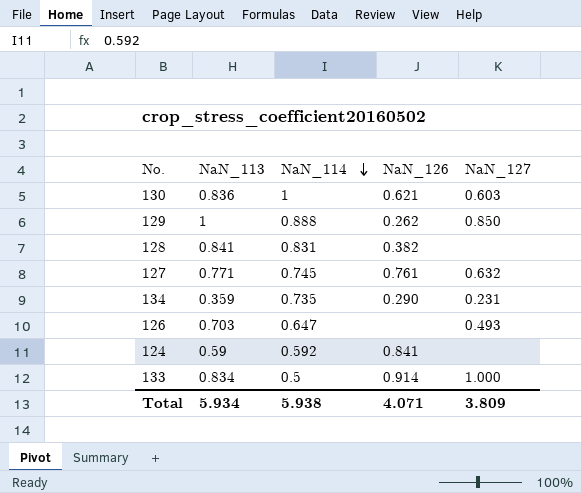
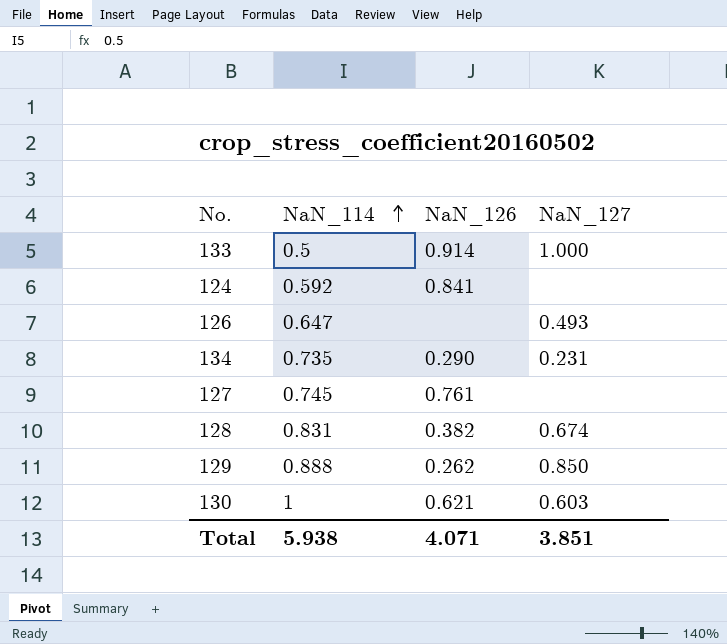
row order: NaN_114 descending -> NaN_114 ascending
column NaN_113 | position: 2 -> none
127 | NaN_127: 0.632 -> none
128 | NaN_127: none -> 0.674
Total | NaN_127: 3.809 -> 3.851

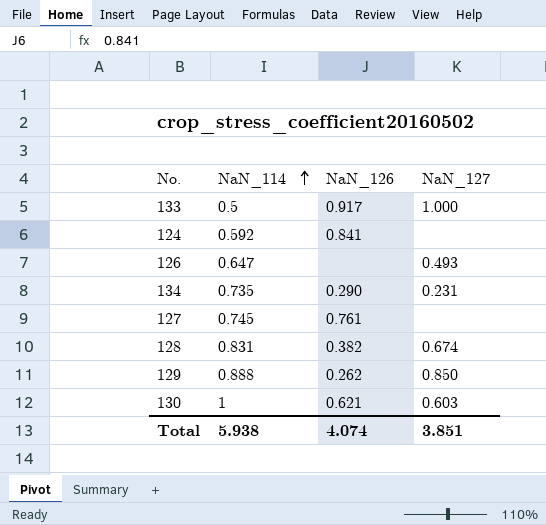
133 | NaN_126: 0.914 -> 0.917
Total | NaN_126: 4.071 -> 4.074

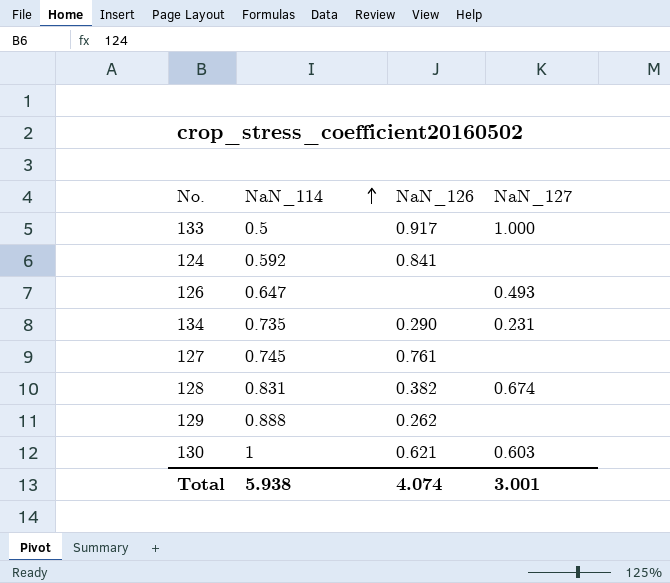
129 | NaN_127: 0.850 -> none
Total | NaN_127: 3.851 -> 3.001

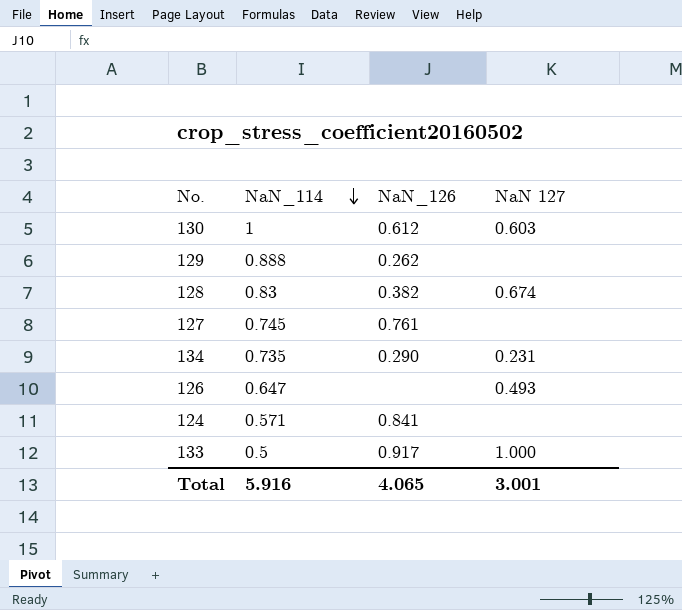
row order: NaN_114 ascending -> NaN_114 descending
column name: NaN_127 -> NaN 127
130 | NaN_126: 0.621 -> 0.612
128 | NaN_114: 0.831 -> 0.83
124 | NaN_114: 0.592 -> 0.571
Total | NaN_114: 5.938 -> 5.916
Total | NaN_126: 4.074 -> 4.065

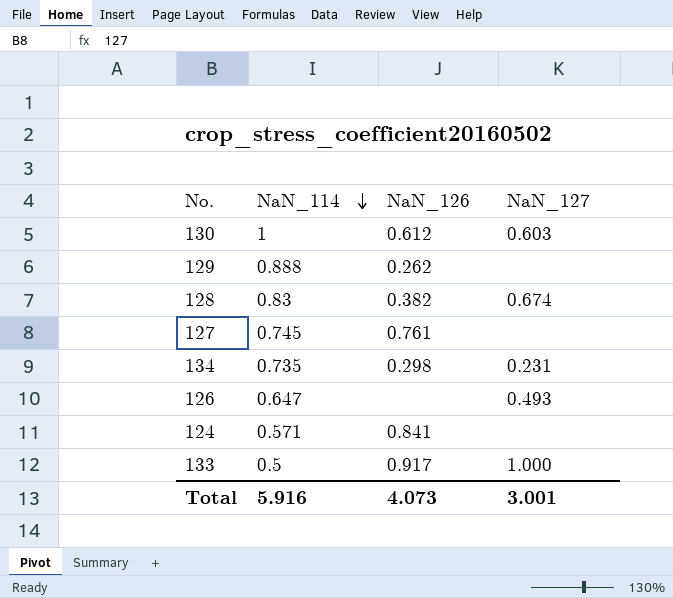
column name: NaN 127 -> NaN_127
134 | NaN_126: 0.290 -> 0.298
Total | NaN_126: 4.065 -> 4.073

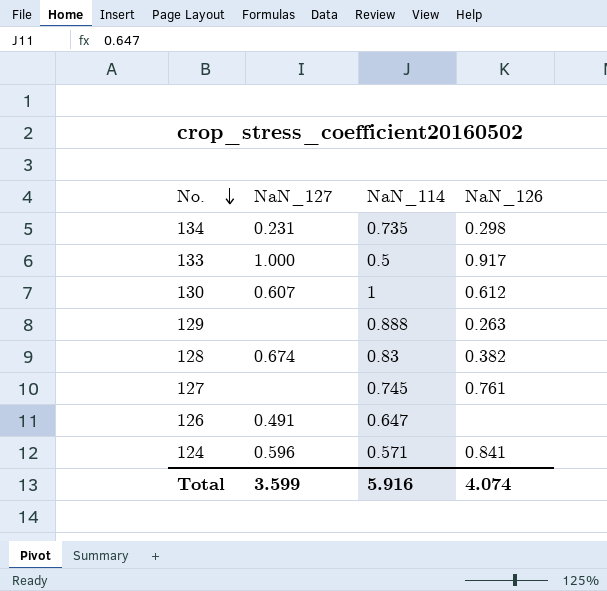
row order: NaN_114 descending -> No. descending
column NaN_127 | position: 4 -> 2
130 | NaN_127: 0.603 -> 0.607
129 | NaN_126: 0.262 -> 0.263
126 | NaN_127: 0.493 -> 0.491
124 | NaN_127: none -> 0.596
Total | NaN_127: 3.001 -> 3.599
Total | NaN_126: 4.073 -> 4.074

